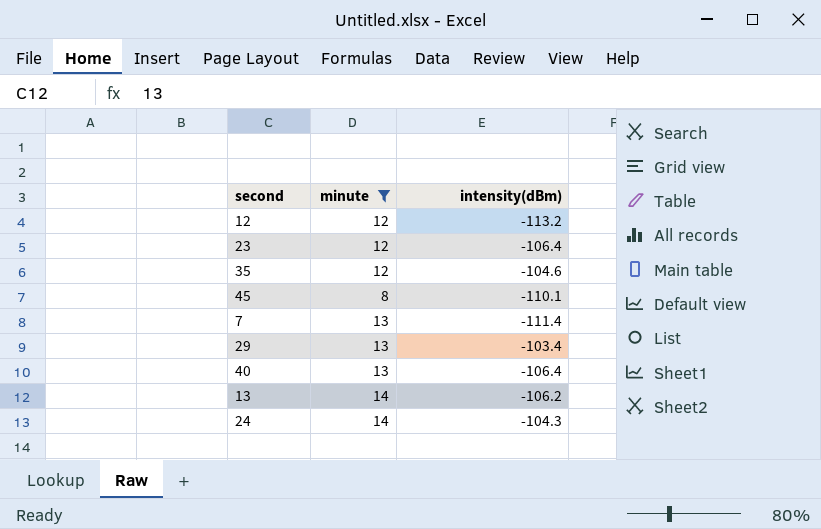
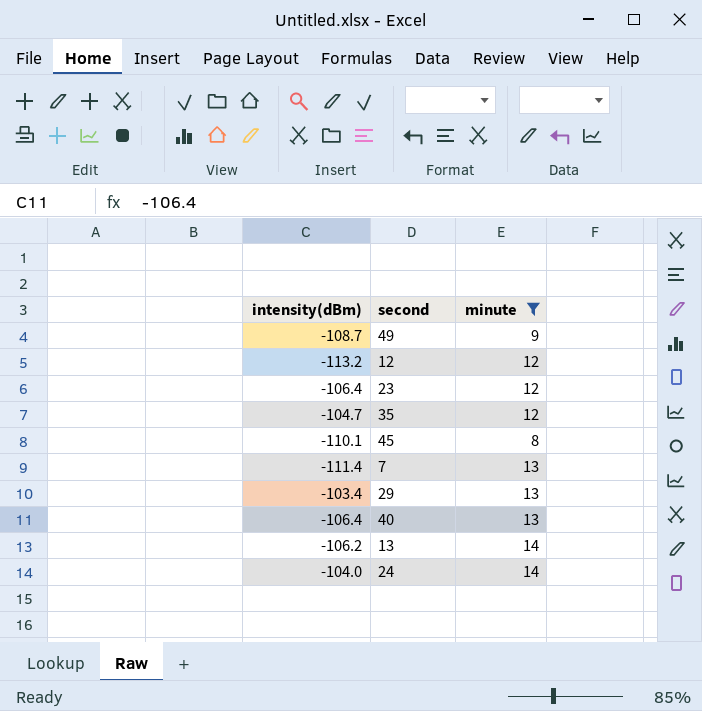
column intensity(dBm) | position: 3 -> 1
row 49: none -> -108.7 | 9
35 | intensity(dBm): -104.6 -> -104.7
24 | intensity(dBm): -104.3 -> -104.0

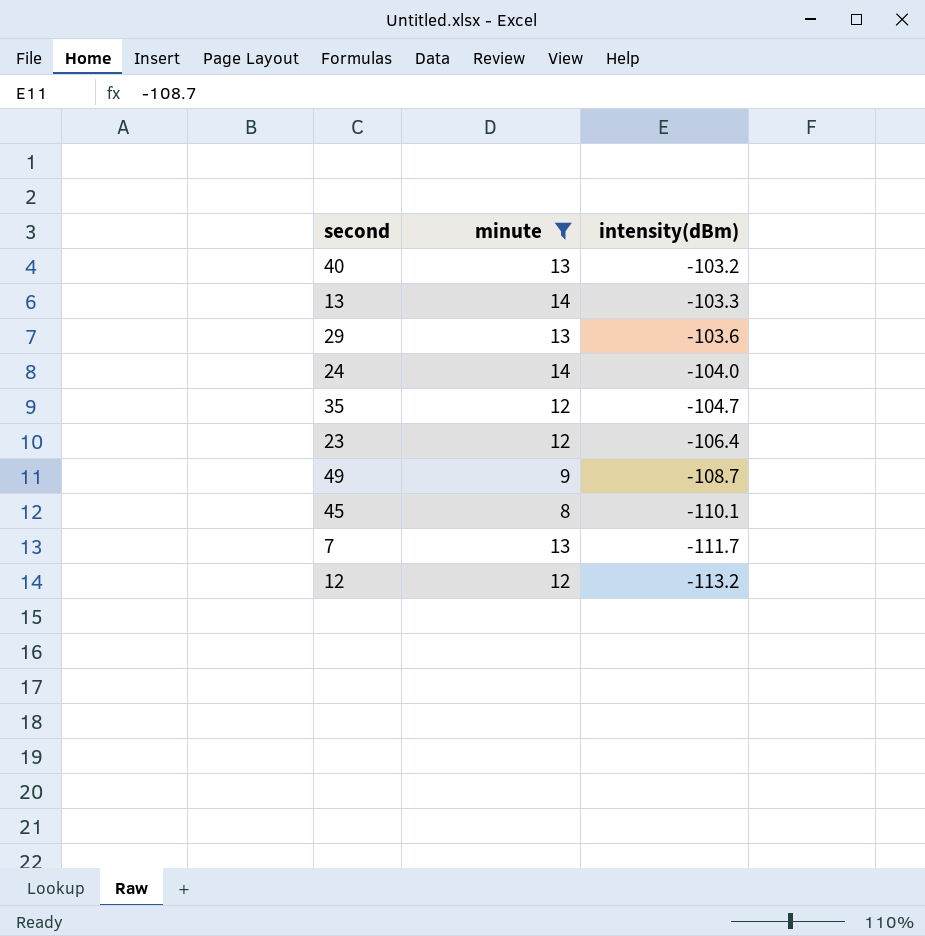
row order: none -> intensity(dBm) descending
column intensity(dBm) | position: 1 -> 3
40 | intensity(dBm): -106.4 -> -103.2
13 | intensity(dBm): -106.2 -> -103.3
29 | intensity(dBm): -103.4 -> -103.6
7 | intensity(dBm): -111.4 -> -111.7

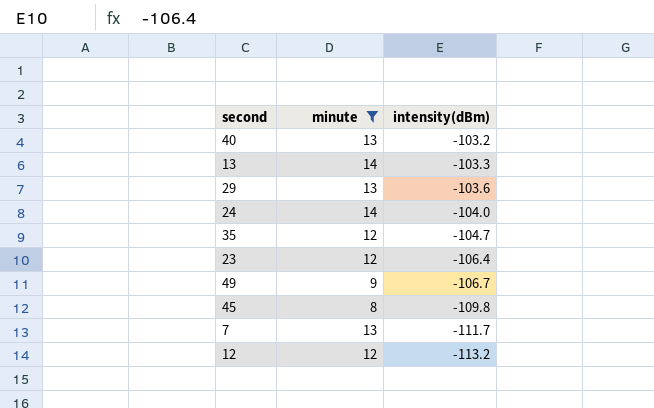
49 | intensity(dBm): -108.7 -> -106.7
45 | intensity(dBm): -110.1 -> -109.8

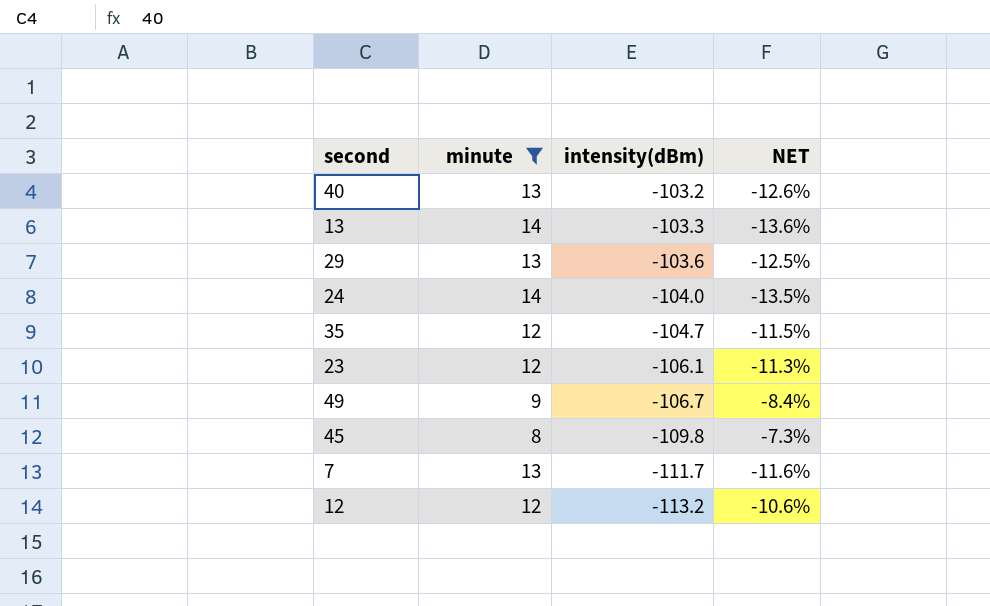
column NET | formula: none -> [minute] / [intensity(dBm)]
23 | intensity(dBm): -106.4 -> -106.1

